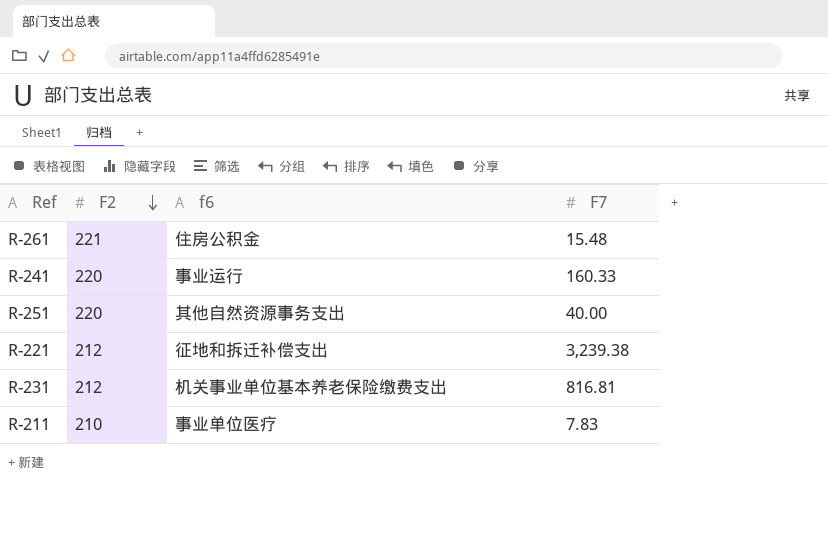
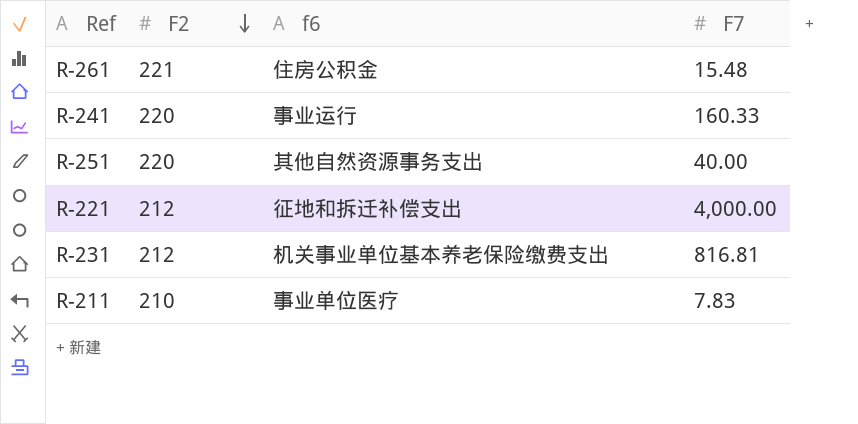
R-221 | F7: 3,239.38 -> 4,000.00

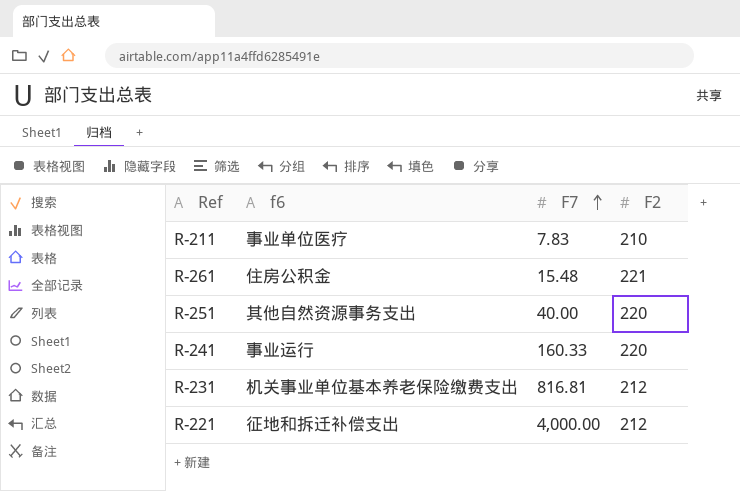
row order: F2 descending -> F7 ascending
column F2 | position: 2 -> 4

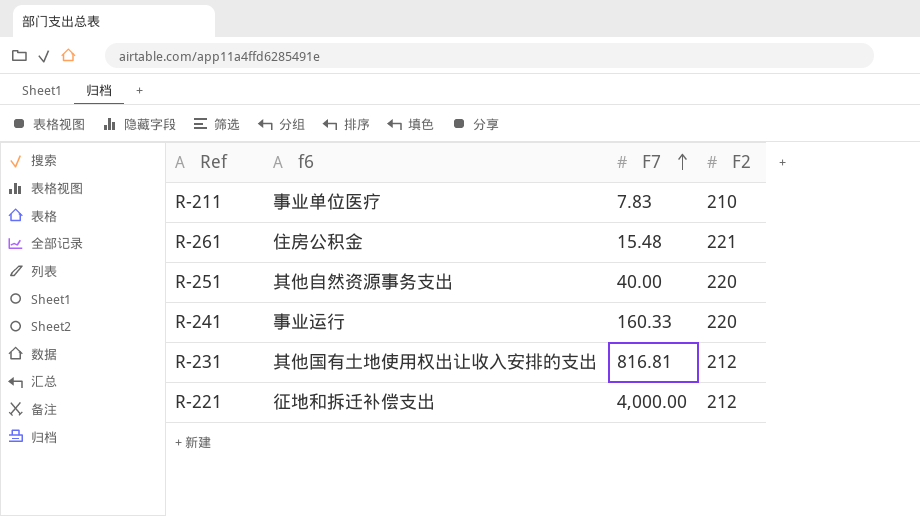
R-231 | f6: 机关事业单位基本养老保险缴费支出 -> 其他国有土地使用权出让收入安排的支出

